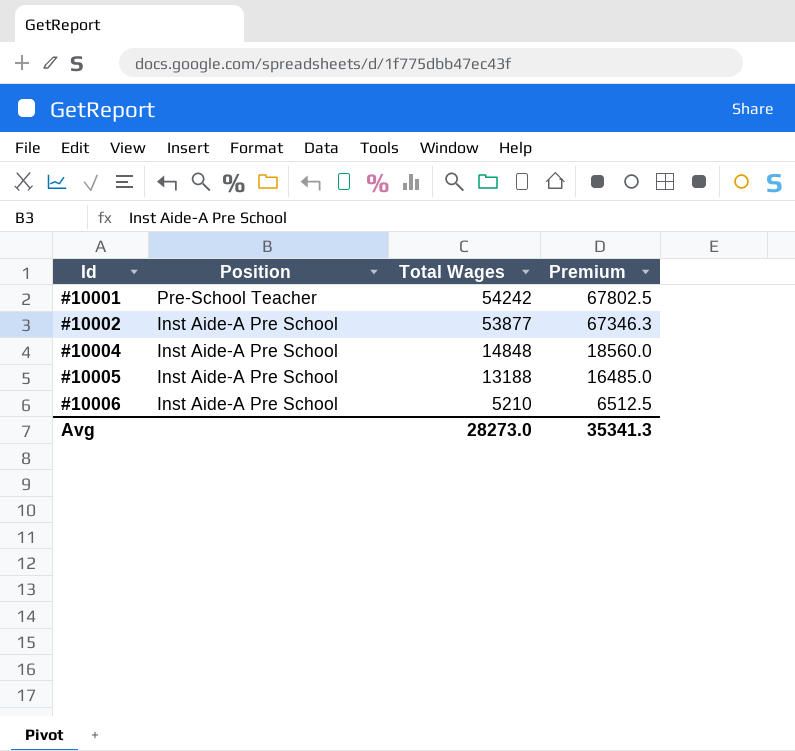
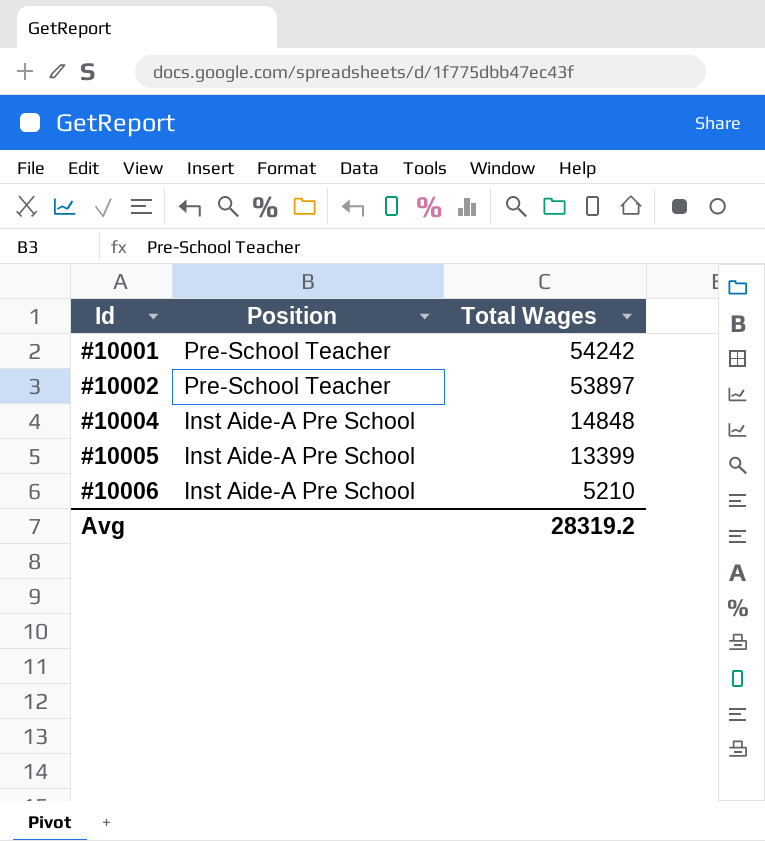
column Premium | formula: [Total Wages] * 1.25 -> none
#10002 | Position: Inst Aide-A Pre School -> Pre-School Teacher
#10002 | Total Wages: 53877 -> 53897
#10005 | Total Wages: 13188 -> 13399
Avg | Total Wages: 28273.0 -> 28319.2

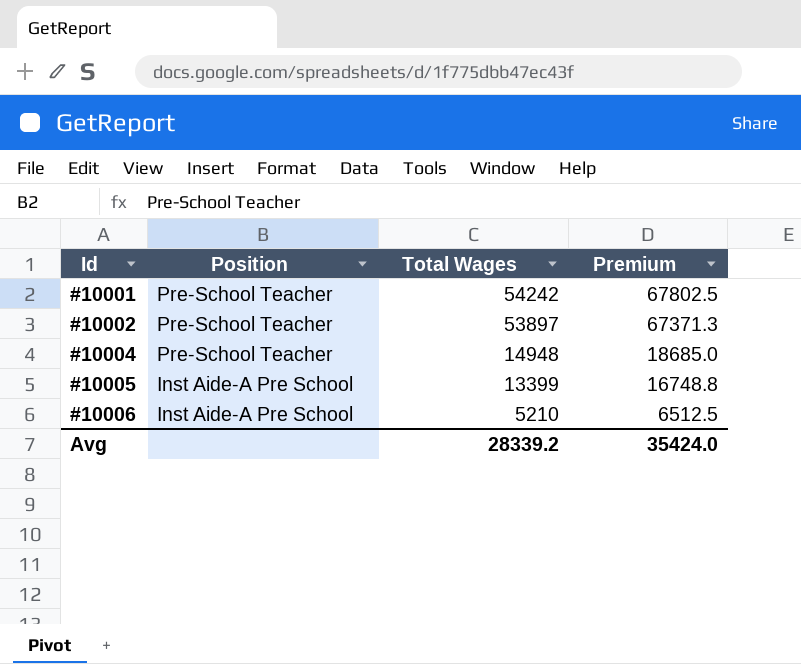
column Premium | formula: none -> [Total Wages] * 1.25
#10004 | Position: Inst Aide-A Pre School -> Pre-School Teacher
#10004 | Total Wages: 14848 -> 14948
Avg | Total Wages: 28319.2 -> 28339.2

